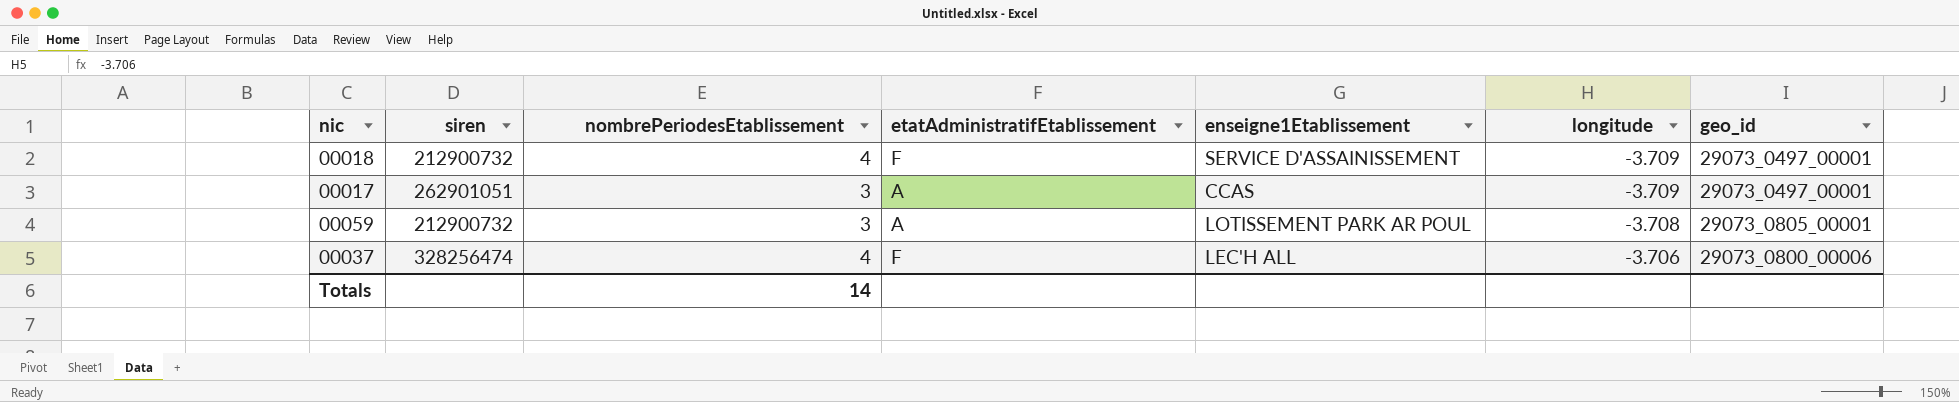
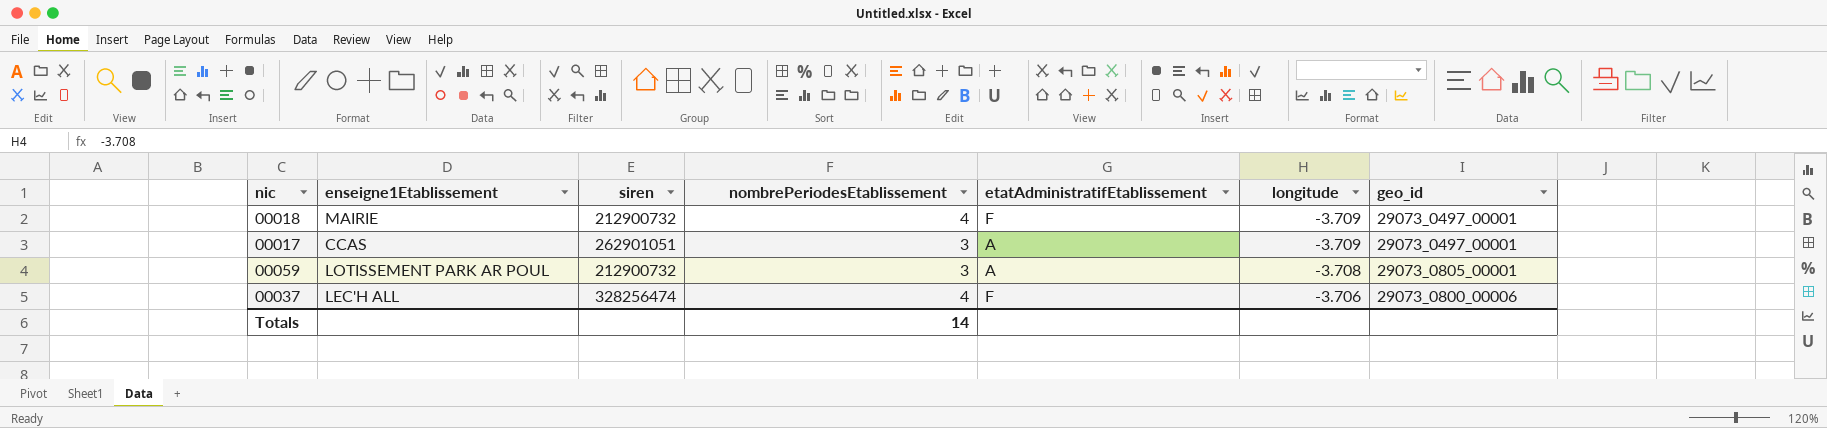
column enseigne1Etablissement | position: 5 -> 2
00018 | enseigne1Etablissement: SERVICE D'ASSAINISSEMENT -> MAIRIE

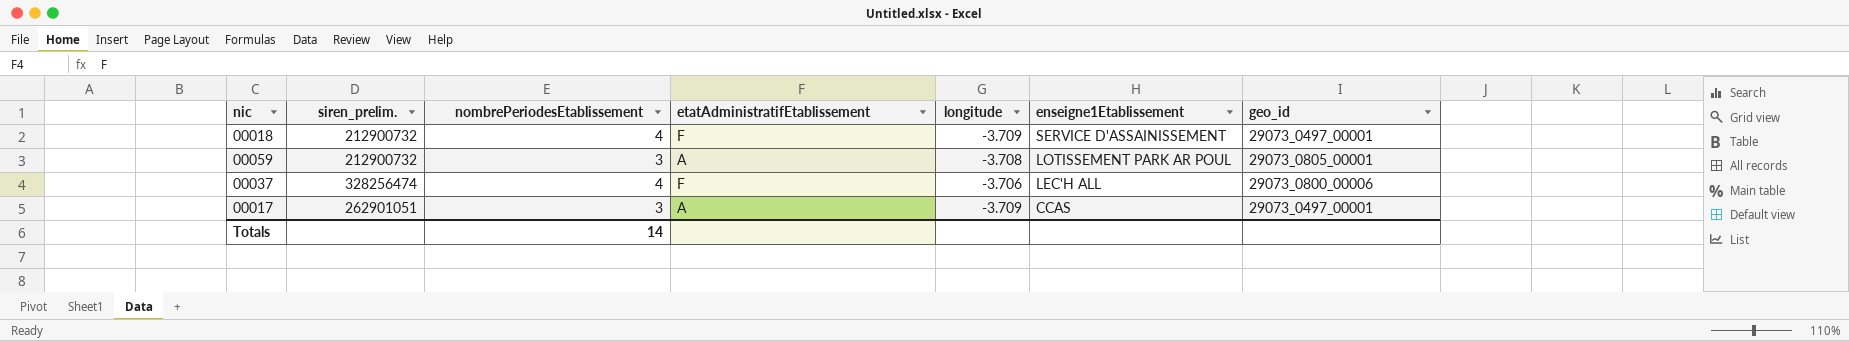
row order: longitude ascending -> enseigne1Etablissement descending
column name: siren -> siren_prelim.
column enseigne1Etablissement | position: 2 -> 6
00018 | enseigne1Etablissement: MAIRIE -> SERVICE D'ASSAINISSEMENT

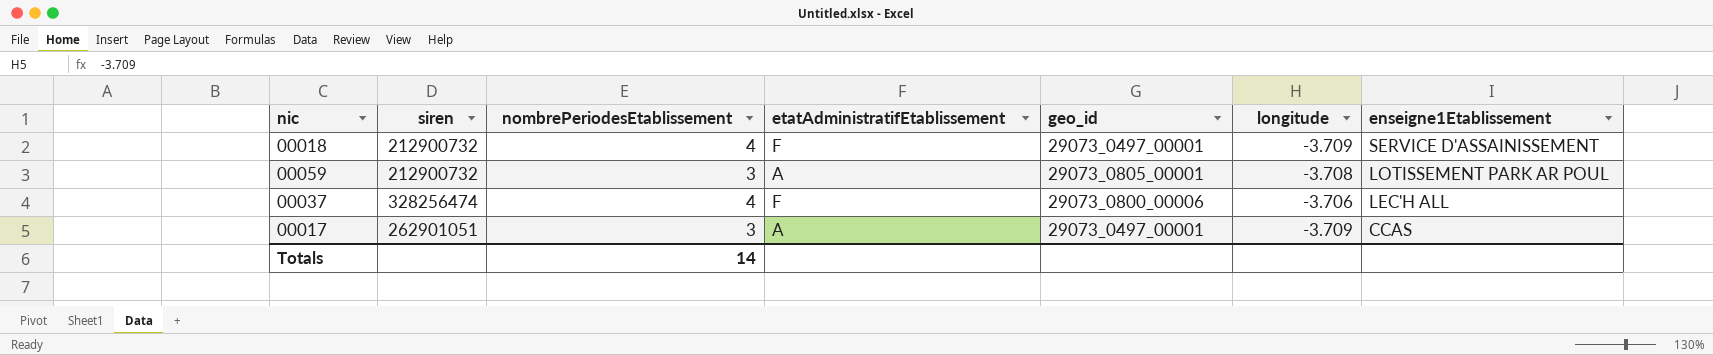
column name: siren_prelim. -> siren
column geo_id | position: 7 -> 5

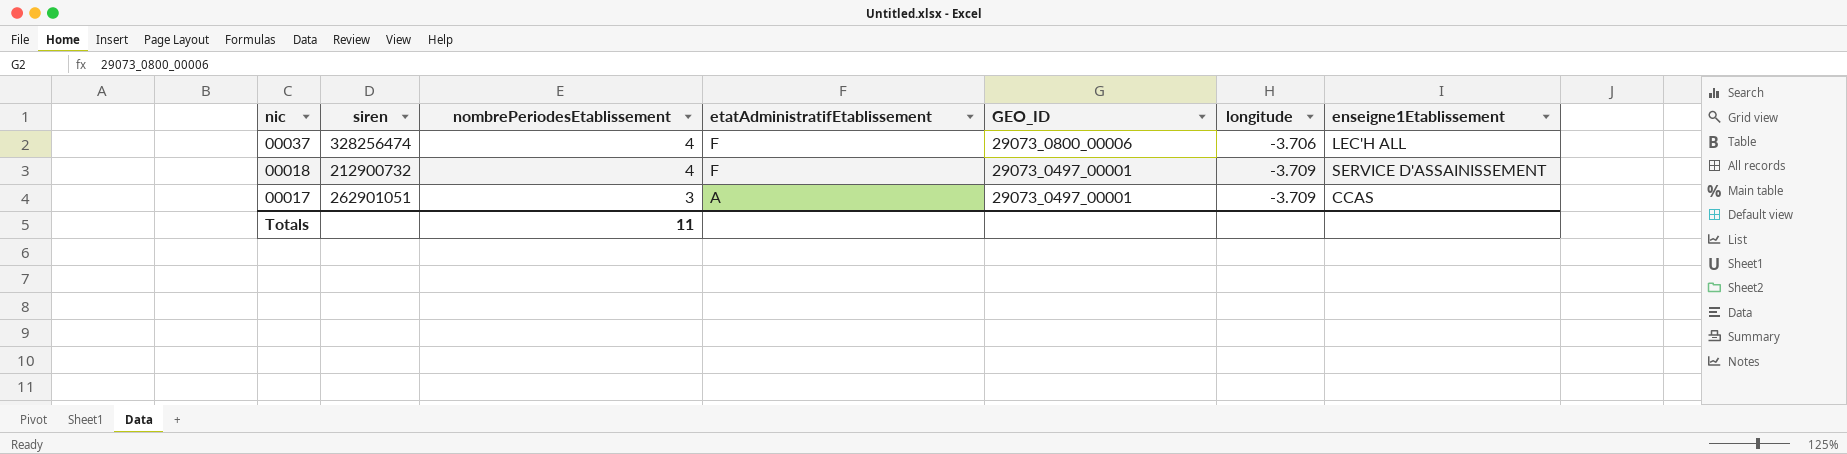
row order: enseigne1Etablissement descending -> nic descending
column name: geo_id -> GEO_ID
row 00059: 212900732 | 3 | A | 29073_0805_00001 | -3.708 | LOTISSEMENT PARK AR POUL -> none
Totals | nombrePeriodesEtablissement: 14 -> 11

